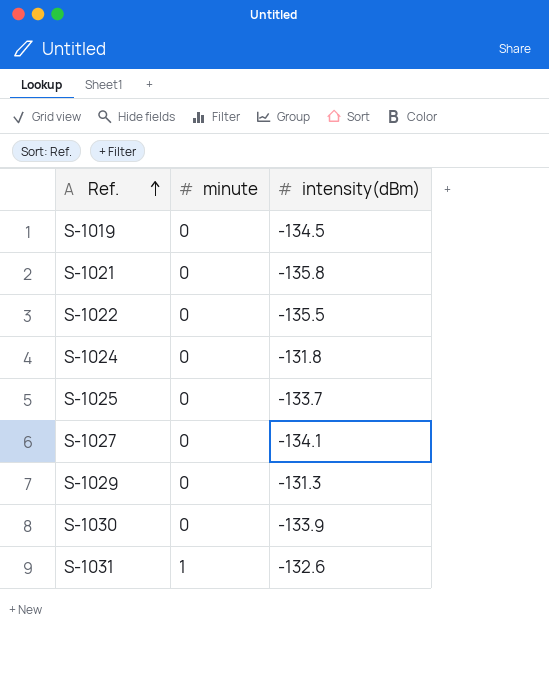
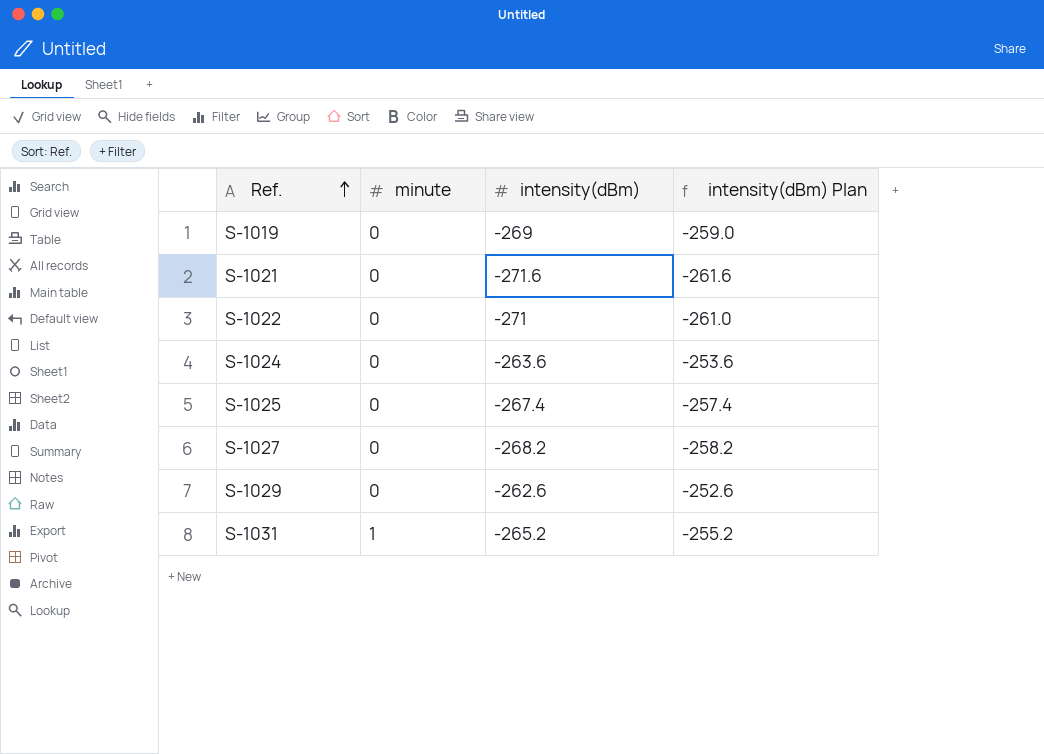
column intensity(dBm) Plan | formula: none -> [intensity(dBm)] + 10
row S-1030: 0 | -133.9 -> none
S-1019 | intensity(dBm): -134.5 -> -269
S-1021 | intensity(dBm): -135.8 -> -271.6
S-1022 | intensity(dBm): -135.5 -> -271
S-1024 | intensity(dBm): -131.8 -> -263.6
S-1025 | intensity(dBm): -133.7 -> -267.4
S-1027 | intensity(dBm): -134.1 -> -268.2
S-1029 | intensity(dBm): -131.3 -> -262.6
S-1031 | intensity(dBm): -132.6 -> -265.2

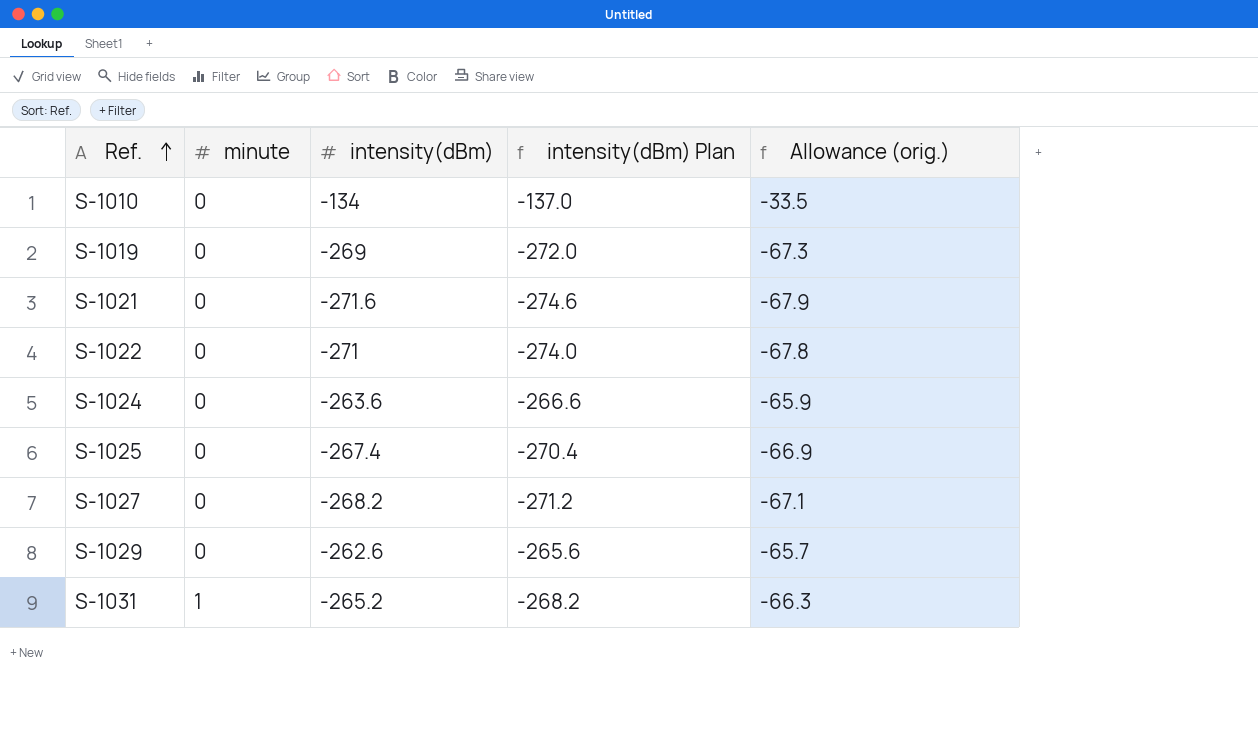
column intensity(dBm) Plan | formula: [intensity(dBm)] + 10 -> [intensity(dBm)] - 3
column Allowance (orig.) | formula: none -> [intensity(dBm)] * 0.25
row S-1010: none -> 0 | -134 | -137.0 | -33.5

